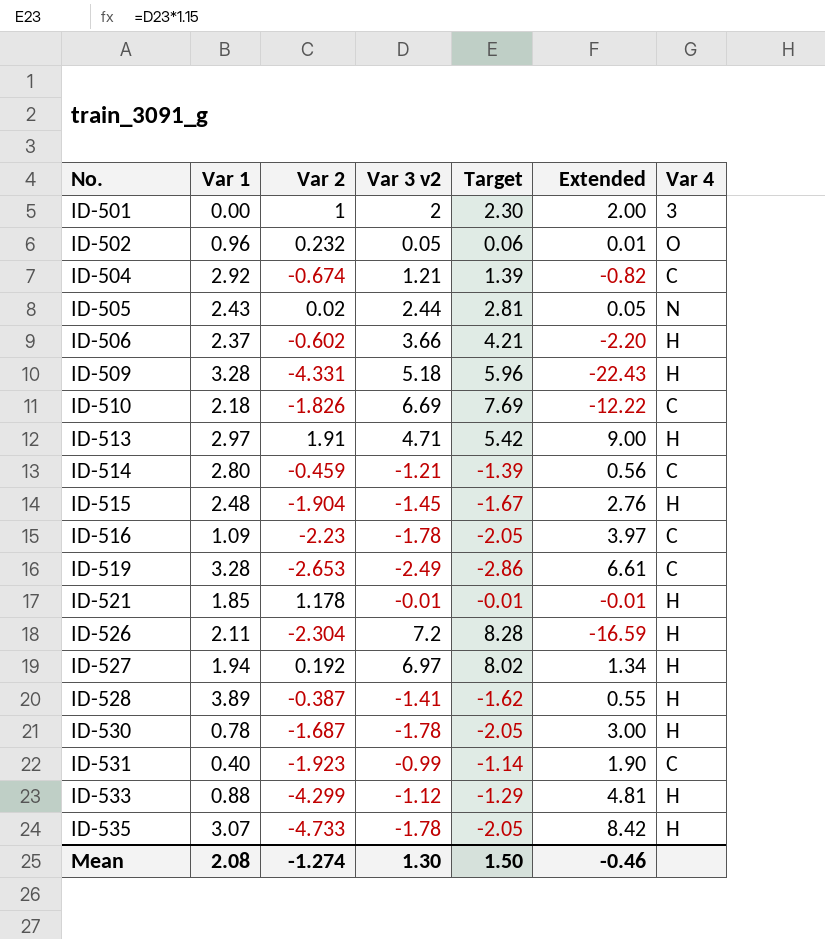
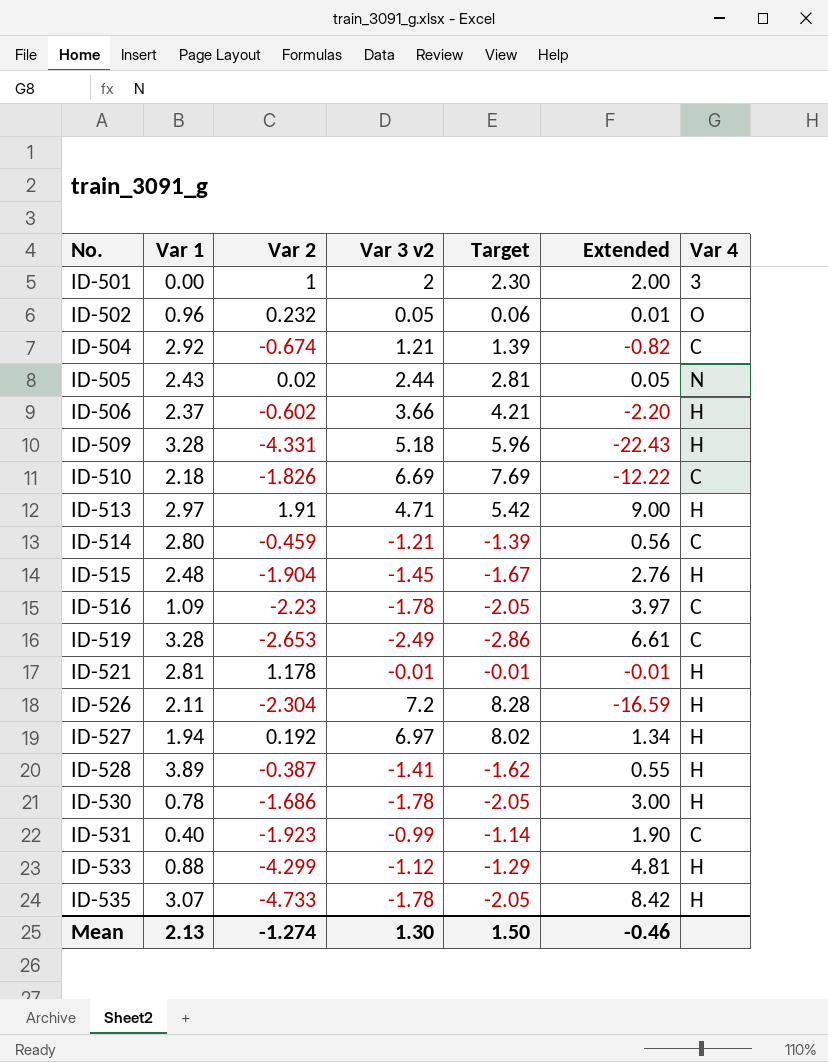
ID-521 | Var 1: 1.85 -> 2.81
ID-530 | Var 2: -1.687 -> -1.686
Mean | Var 1: 2.08 -> 2.13

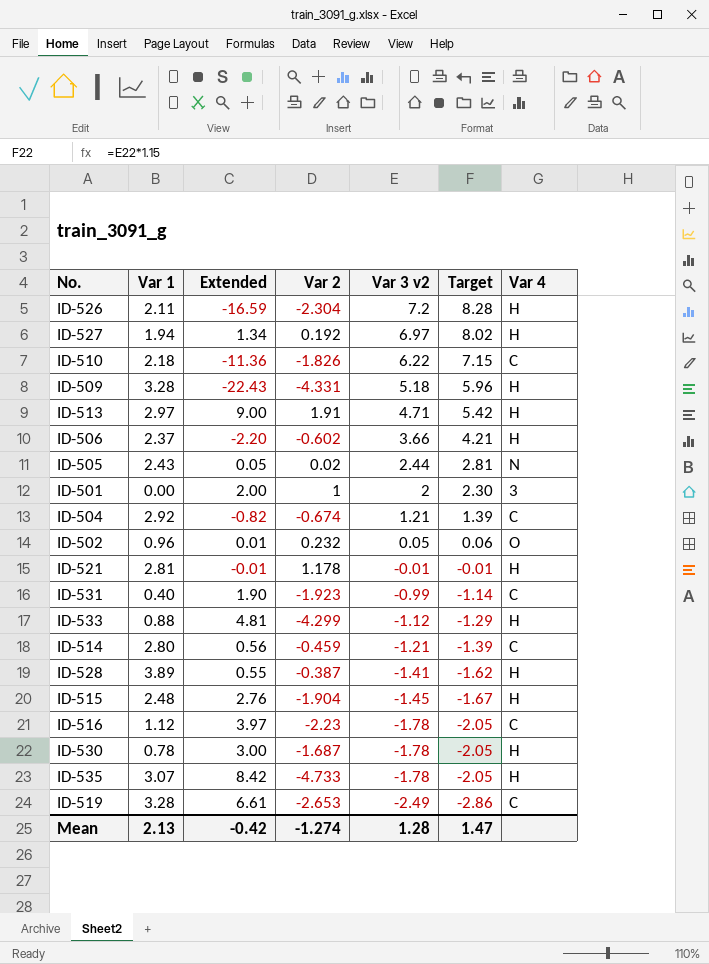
row order: No. ascending -> Var 3 v2 descending
column Extended | position: 6 -> 3
ID-510 | Extended: -12.22 -> -11.36
ID-510 | Var 3 v2: 6.69 -> 6.22
ID-510 | Target: 7.69 -> 7.15
ID-516 | Var 1: 1.09 -> 1.12
ID-530 | Var 2: -1.686 -> -1.687
Mean | Extended: -0.46 -> -0.42
Mean | Var 3 v2: 1.30 -> 1.28
Mean | Target: 1.50 -> 1.47

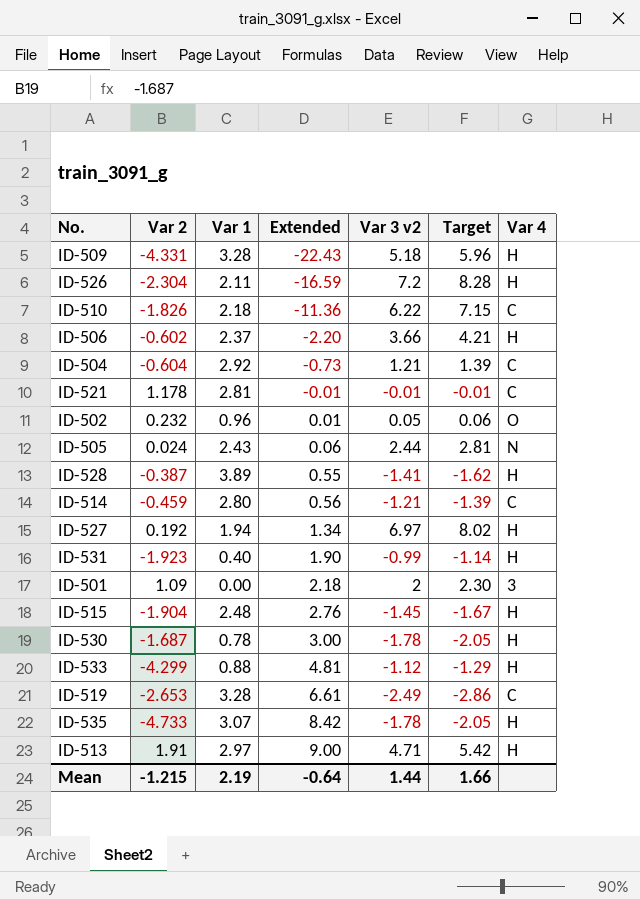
row order: Var 3 v2 descending -> Extended ascending
column Var 2 | position: 4 -> 2
row ID-516: 1.12 | 3.97 | -2.23 | -1.78 | -2.05 | C -> none
ID-504 | Var 2: -0.674 -> -0.604
ID-504 | Extended: -0.82 -> -0.73
ID-521 | Var 4: H -> C
ID-505 | Var 2: 0.02 -> 0.024
ID-505 | Extended: 0.05 -> 0.06
ID-531 | Var 4: C -> H
ID-501 | Var 2: 1 -> 1.09
ID-501 | Extended: 2.00 -> 2.18
Mean | Var 2: -1.274 -> -1.215
Mean | Var 1: 2.13 -> 2.19
Mean | Extended: -0.42 -> -0.64
Mean | Var 3 v2: 1.28 -> 1.44
Mean | Target: 1.47 -> 1.66

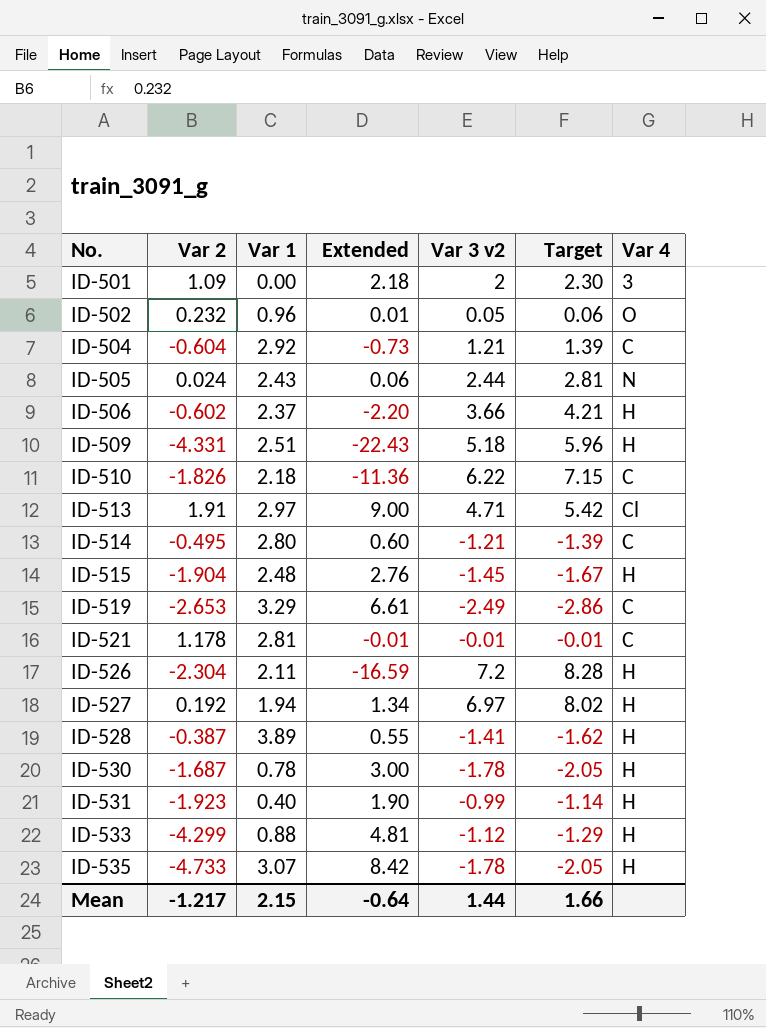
row order: Extended ascending -> No. ascending
ID-509 | Var 1: 3.28 -> 2.51
ID-513 | Var 4: H -> Cl
ID-514 | Var 2: -0.459 -> -0.495
ID-514 | Extended: 0.56 -> 0.60
ID-519 | Var 1: 3.28 -> 3.29
Mean | Var 2: -1.215 -> -1.217
Mean | Var 1: 2.19 -> 2.15

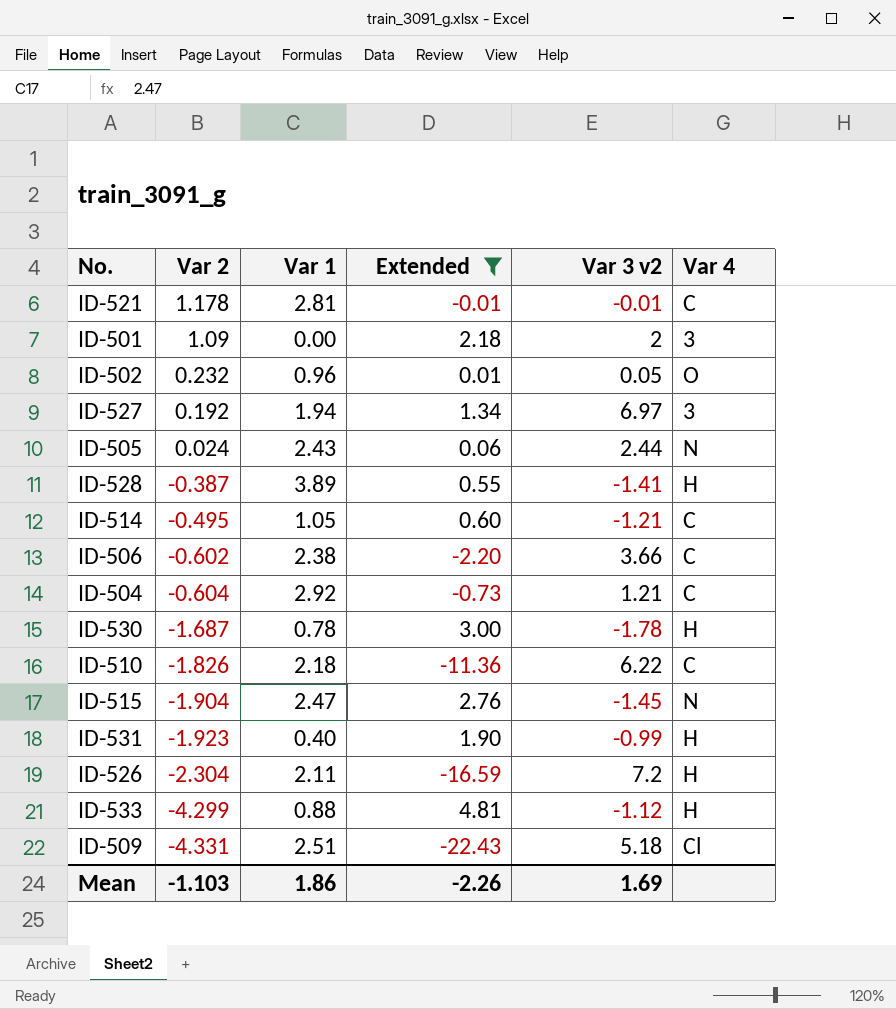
filter: none -> Extended <= 4.81
row order: No. ascending -> Var 2 descending
column Target | formula: [Var 3 v2] * 1.15 -> none
ID-527 | Var 4: H -> 3
ID-514 | Var 1: 2.80 -> 1.05
ID-506 | Var 1: 2.37 -> 2.38
ID-506 | Var 4: H -> C
ID-515 | Var 1: 2.48 -> 2.47
ID-515 | Var 4: H -> N
ID-509 | Var 4: H -> Cl
Mean | Var 2: -1.217 -> -1.103
Mean | Var 1: 2.15 -> 1.86
Mean | Extended: -0.64 -> -2.26
Mean | Var 3 v2: 1.44 -> 1.69

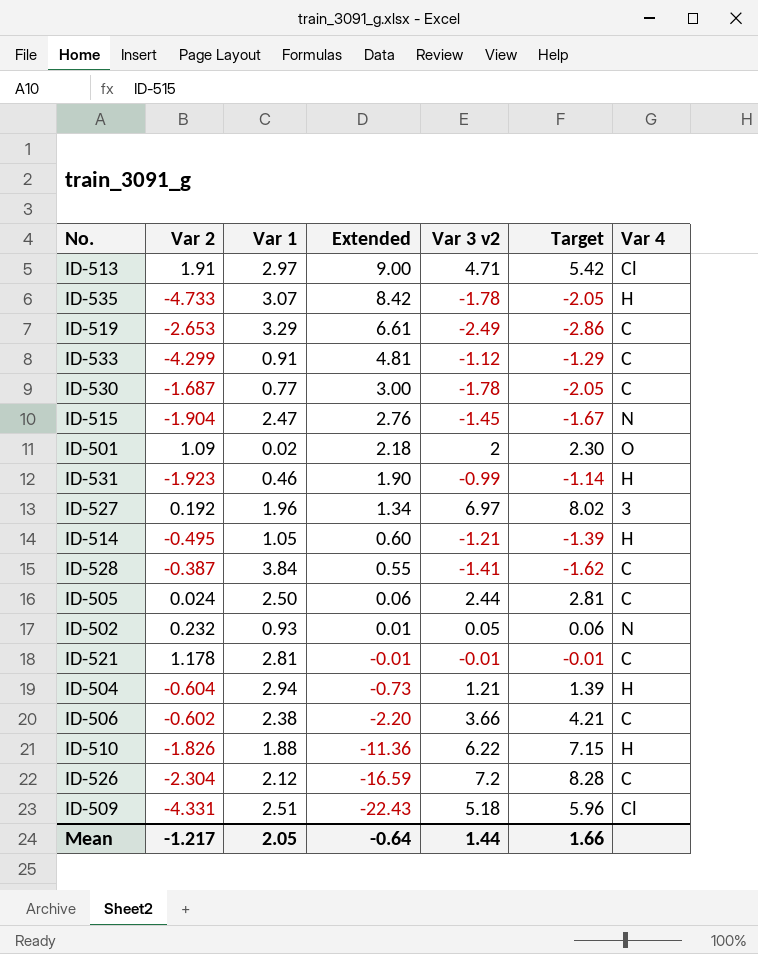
filter: Extended <= 4.81 -> none
row order: Var 2 descending -> Extended descending
column Target | formula: none -> [Var 3 v2] * 1.15
ID-533 | Var 1: 0.88 -> 0.91
ID-533 | Var 4: H -> C
ID-530 | Var 1: 0.78 -> 0.77
ID-530 | Var 4: H -> C
ID-501 | Var 1: 0.00 -> 0.02
ID-501 | Var 4: 3 -> O
ID-531 | Var 1: 0.40 -> 0.46
ID-527 | Var 1: 1.94 -> 1.96
ID-514 | Var 4: C -> H
ID-528 | Var 1: 3.89 -> 3.84
ID-528 | Var 4: H -> C
ID-505 | Var 1: 2.43 -> 2.50
ID-505 | Var 4: N -> C
ID-502 | Var 1: 0.96 -> 0.93
ID-502 | Var 4: O -> N
ID-504 | Var 1: 2.92 -> 2.94
ID-504 | Var 4: C -> H
ID-510 | Var 1: 2.18 -> 1.88
ID-510 | Var 4: C -> H
ID-526 | Var 1: 2.11 -> 2.12
ID-526 | Var 4: H -> C
Mean | Var 2: -1.103 -> -1.217
Mean | Var 1: 1.86 -> 2.05
Mean | Extended: -2.26 -> -0.64
Mean | Var 3 v2: 1.69 -> 1.44

